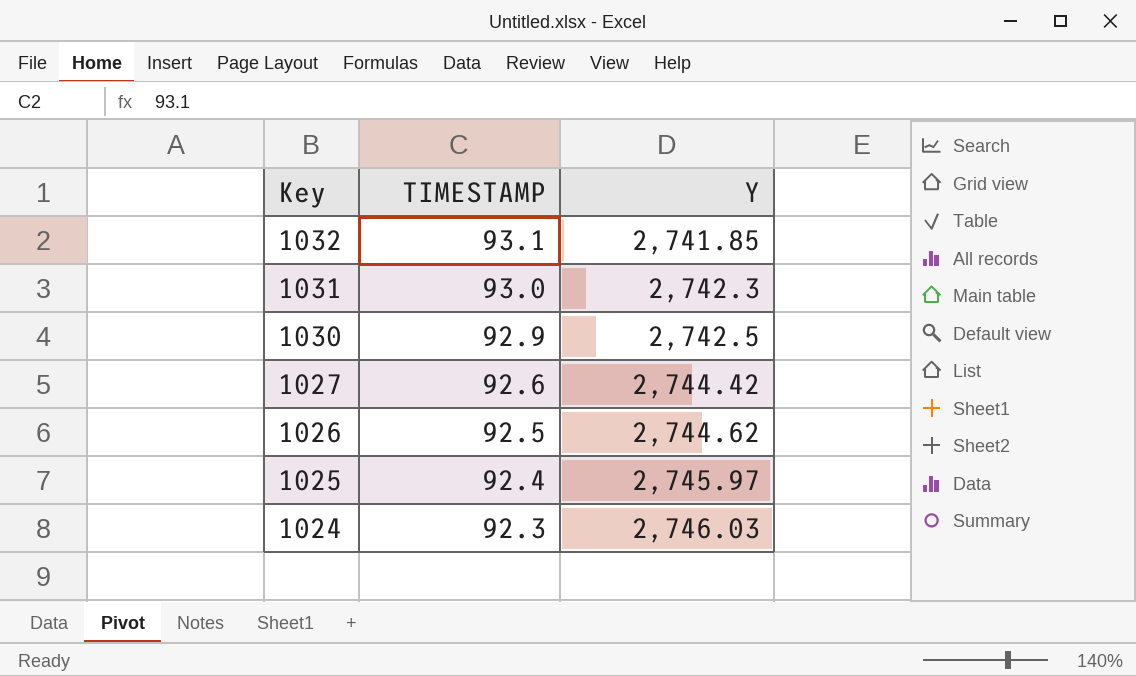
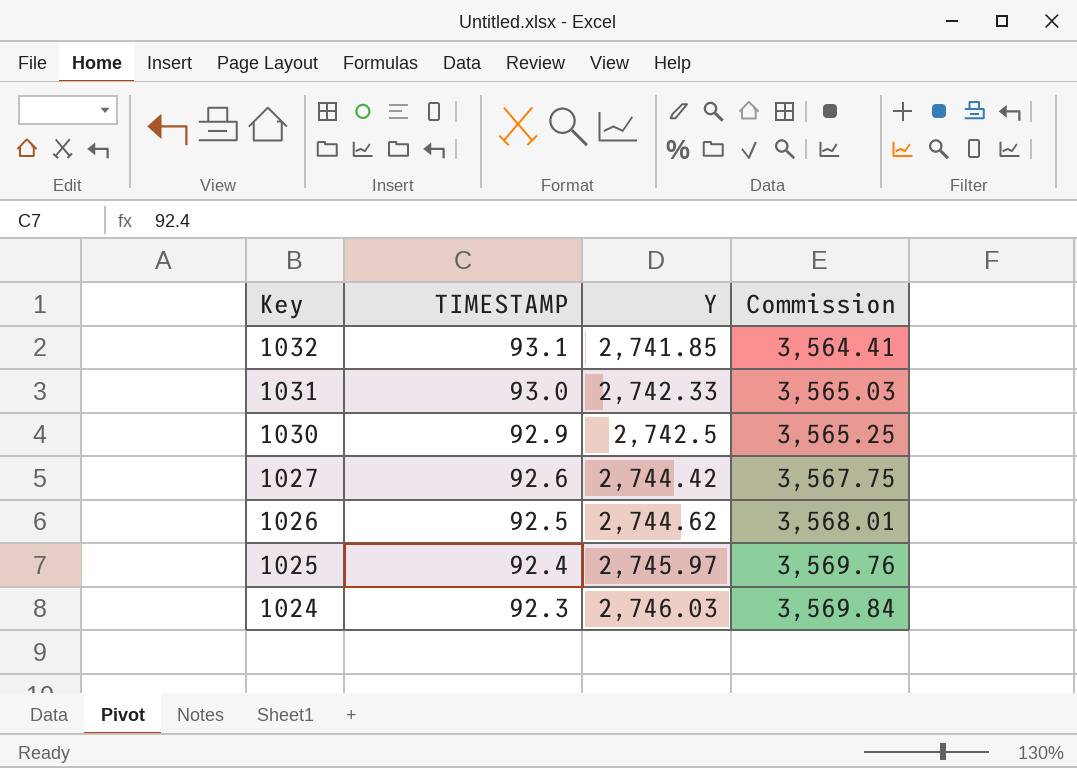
column Commission | formula: none -> [Y] * 1.3
1031 | Y: 2,742.3 -> 2,742.33

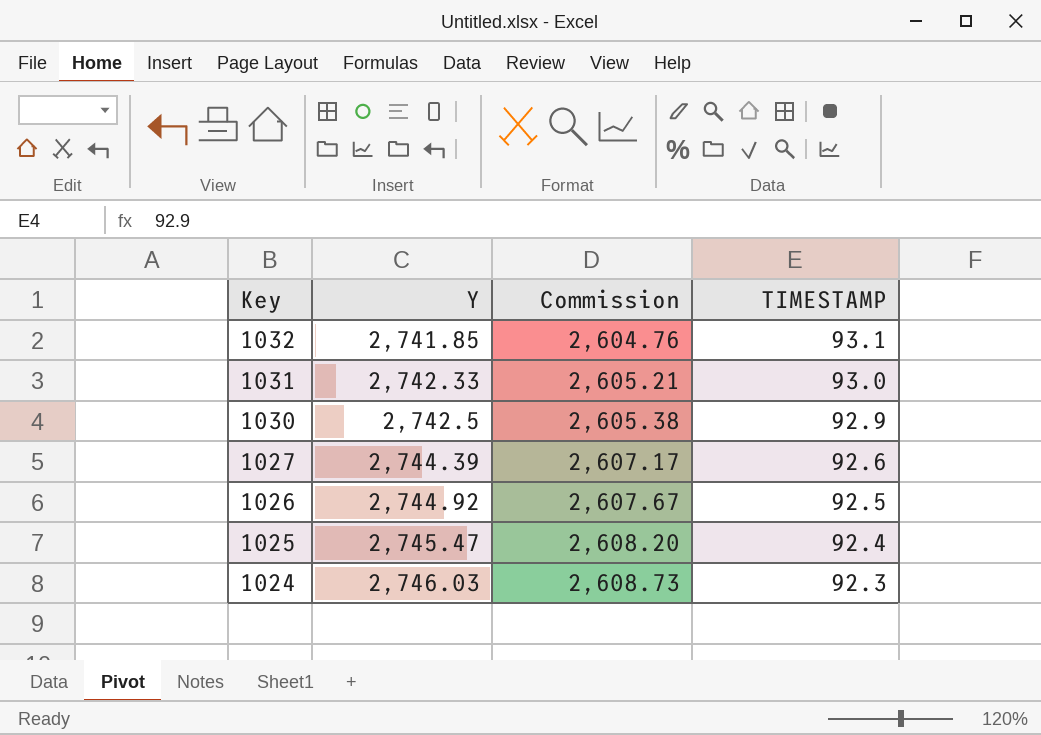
column Commission | formula: [Y] * 1.3 -> [Y] * 0.95
column TIMESTAMP | position: 2 -> 4
1027 | Y: 2,744.42 -> 2,744.39
1026 | Y: 2,744.62 -> 2,744.92
1025 | Y: 2,745.97 -> 2,745.47

